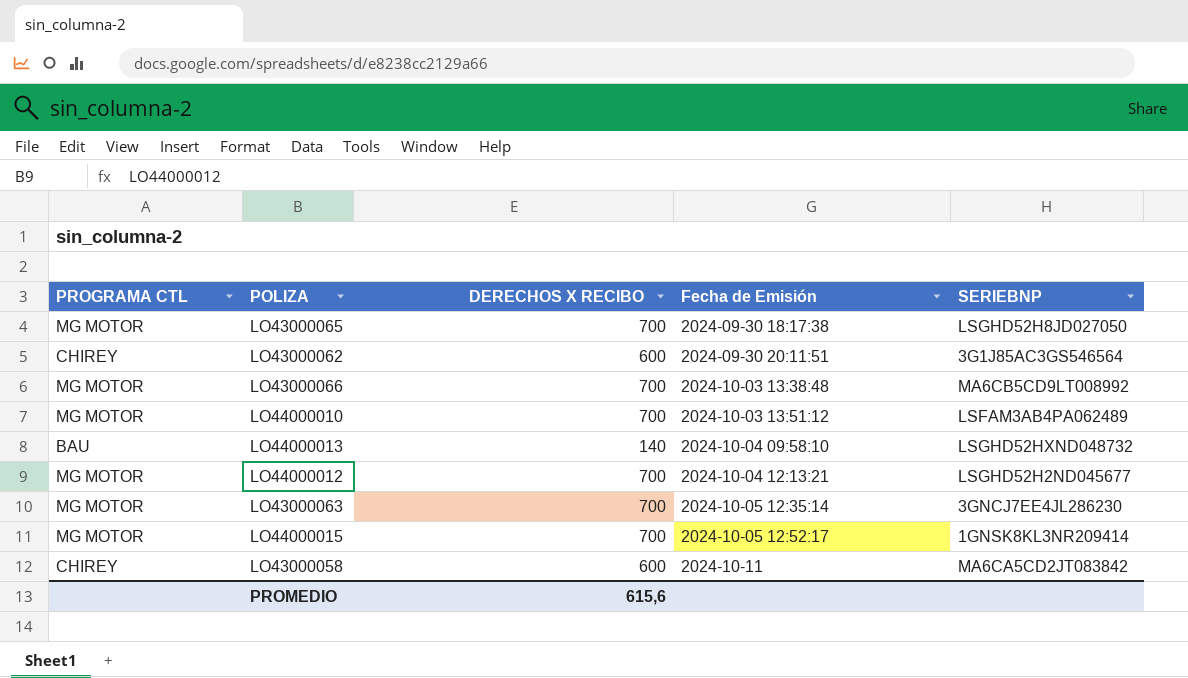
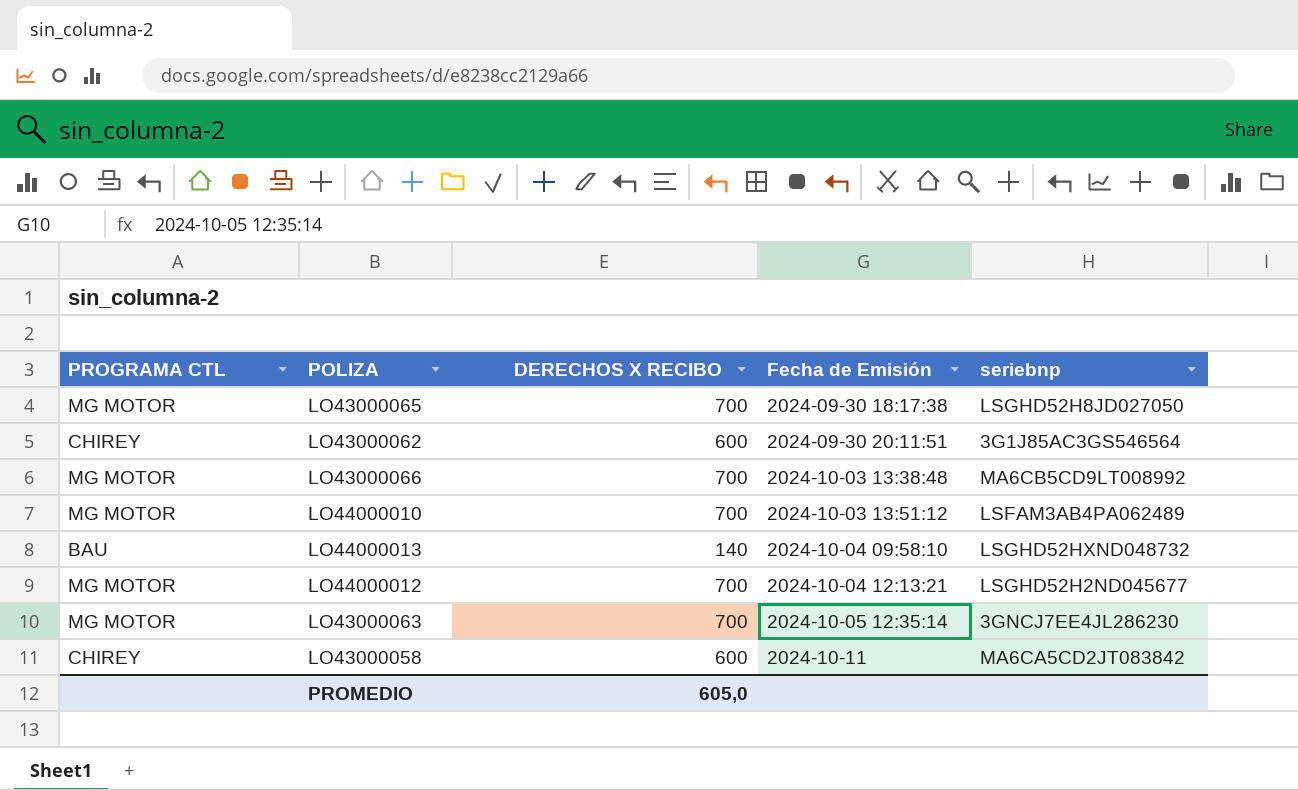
column name: SERIEBNP -> seriebnp
row LO44000015: MG MOTOR | 700 | 2024-10-05 12:52:17 | 1GNSK8KL3NR209414 -> none
PROMEDIO | DERECHOS X RECIBO: 615,6 -> 605,0

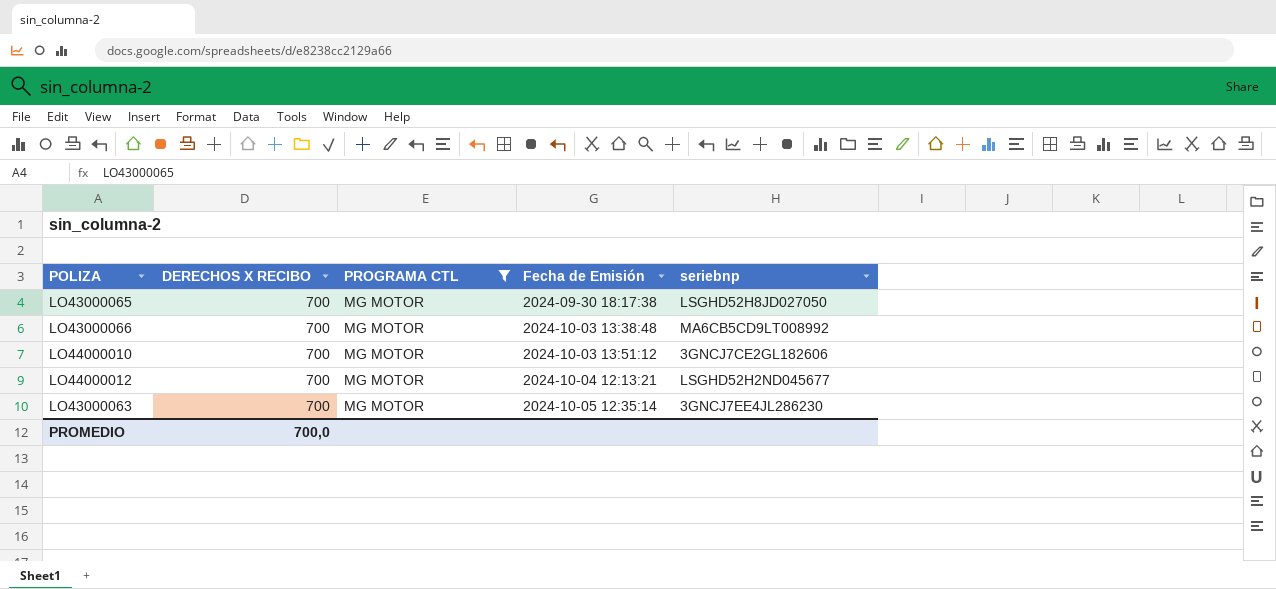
filter: none -> PROGRAMA CTL = MG MOTOR
column PROGRAMA CTL | position: 1 -> 3
LO44000010 | seriebnp: LSFAM3AB4PA062489 -> 3GNCJ7CE2GL182606
PROMEDIO | DERECHOS X RECIBO: 605,0 -> 700,0

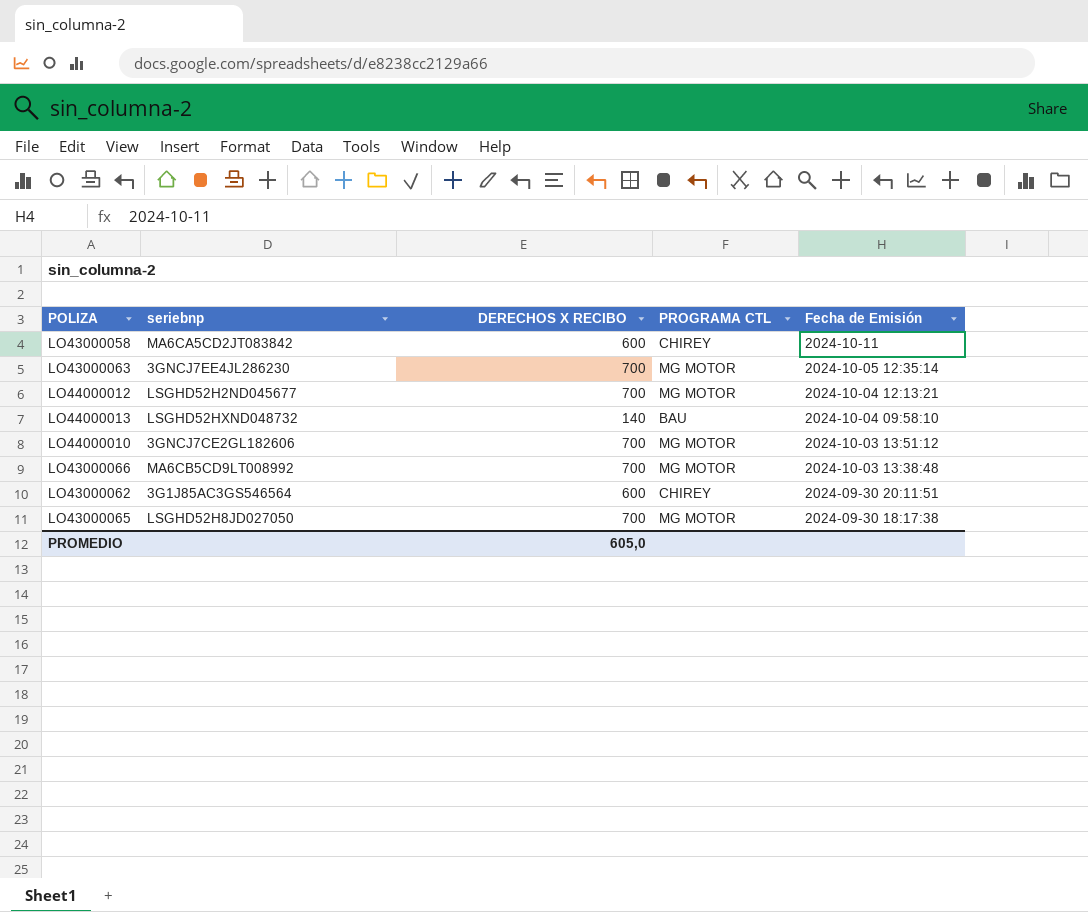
filter: PROGRAMA CTL = MG MOTOR -> none
row order: Fecha de Emisión ascending -> Fecha de Emisión descending
column seriebnp | position: 5 -> 2
PROMEDIO | DERECHOS X RECIBO: 700,0 -> 605,0

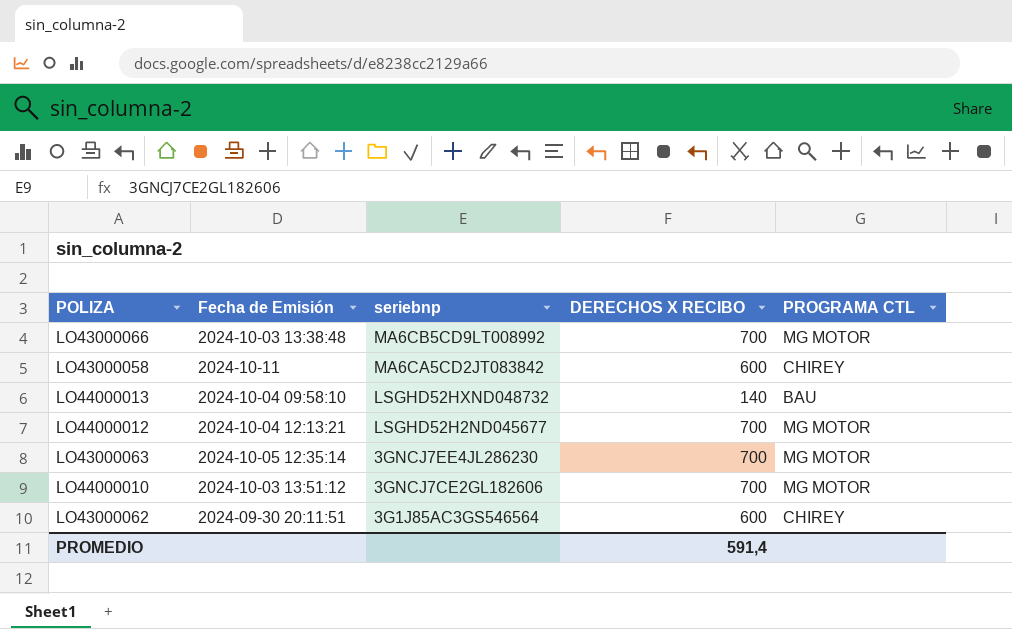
row order: Fecha de Emisión descending -> seriebnp descending
column Fecha de Emisión | position: 5 -> 2
row LO43000065: LSGHD52H8JD027050 | 700 | MG MOTOR | 2024-09-30 18:17:38 -> none
PROMEDIO | DERECHOS X RECIBO: 605,0 -> 591,4

